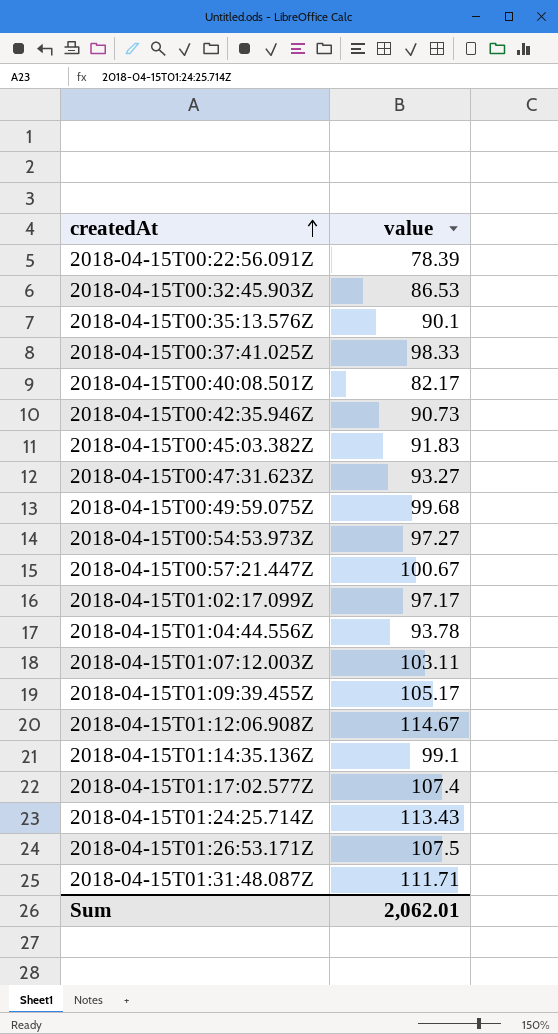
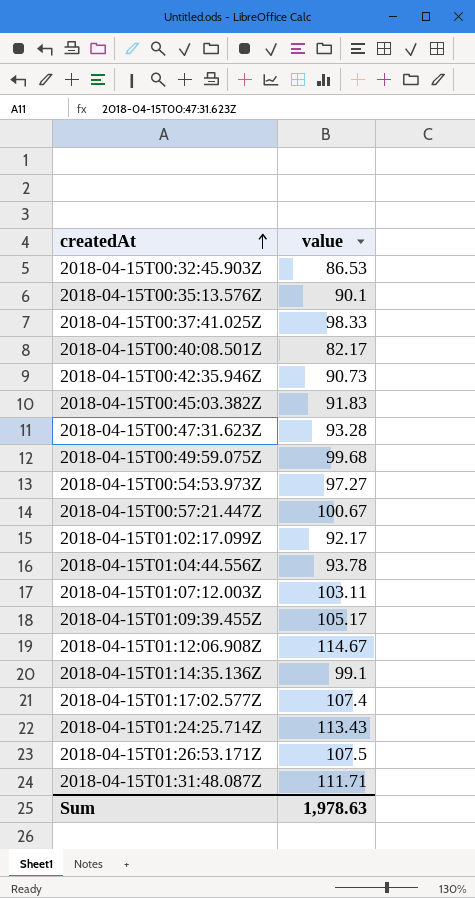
row 2018-04-15T00:22:56.091Z: 78.39 -> none
2018-04-15T00:47:31.623Z | value: 93.27 -> 93.28
2018-04-15T01:02:17.099Z | value: 97.17 -> 92.17
Sum | value: 2,062.01 -> 1,978.63

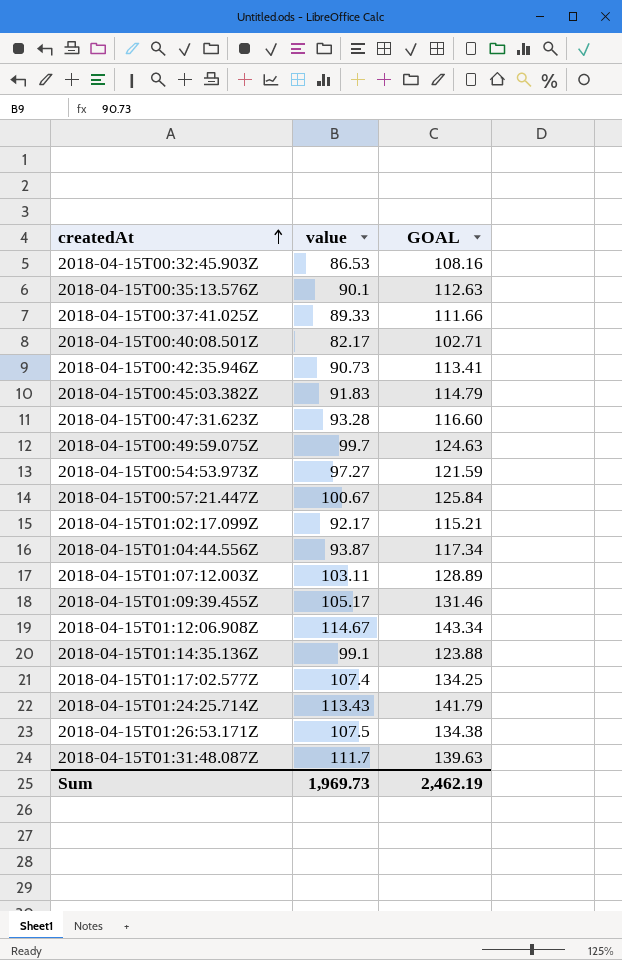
column GOAL | formula: none -> [value] * 1.25
2018-04-15T00:37:41.025Z | value: 98.33 -> 89.33
2018-04-15T00:49:59.075Z | value: 99.68 -> 99.7
2018-04-15T01:04:44.556Z | value: 93.78 -> 93.87
2018-04-15T01:31:48.087Z | value: 111.71 -> 111.7
Sum | value: 1,978.63 -> 1,969.73

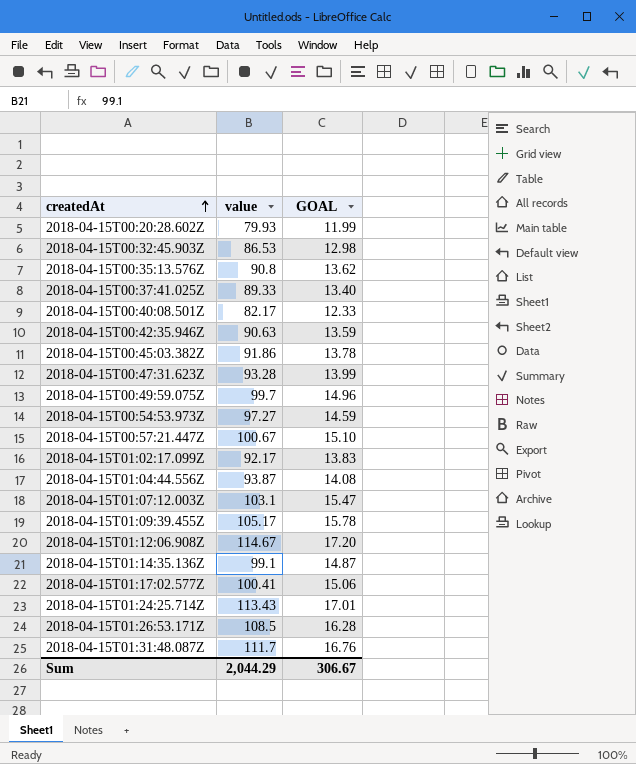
column GOAL | formula: [value] * 1.25 -> [value] * 0.15
row 2018-04-15T00:20:28.602Z: none -> 79.93 | 11.99
2018-04-15T00:35:13.576Z | value: 90.1 -> 90.8
2018-04-15T00:42:35.946Z | value: 90.73 -> 90.63
2018-04-15T00:45:03.382Z | value: 91.83 -> 91.86
2018-04-15T01:07:12.003Z | value: 103.11 -> 103.1
2018-04-15T01:17:02.577Z | value: 107.4 -> 100.41
2018-04-15T01:26:53.171Z | value: 107.5 -> 108.5
Sum | value: 1,969.73 -> 2,044.29
Sum | GOAL: 2,462.19 -> 306.67

